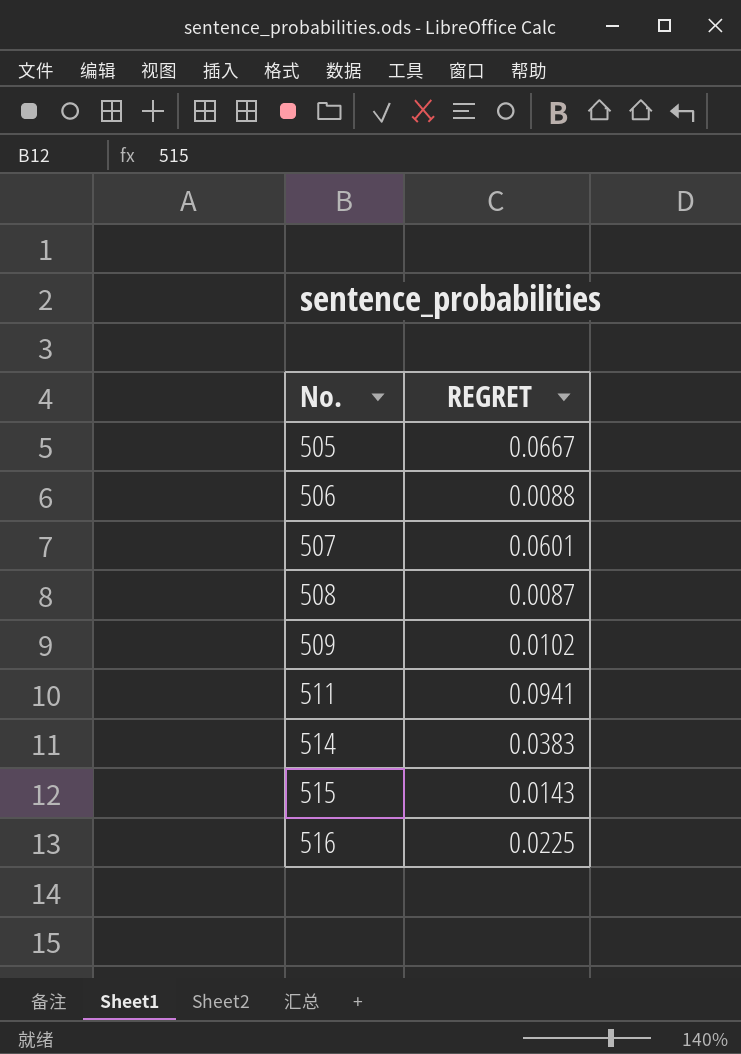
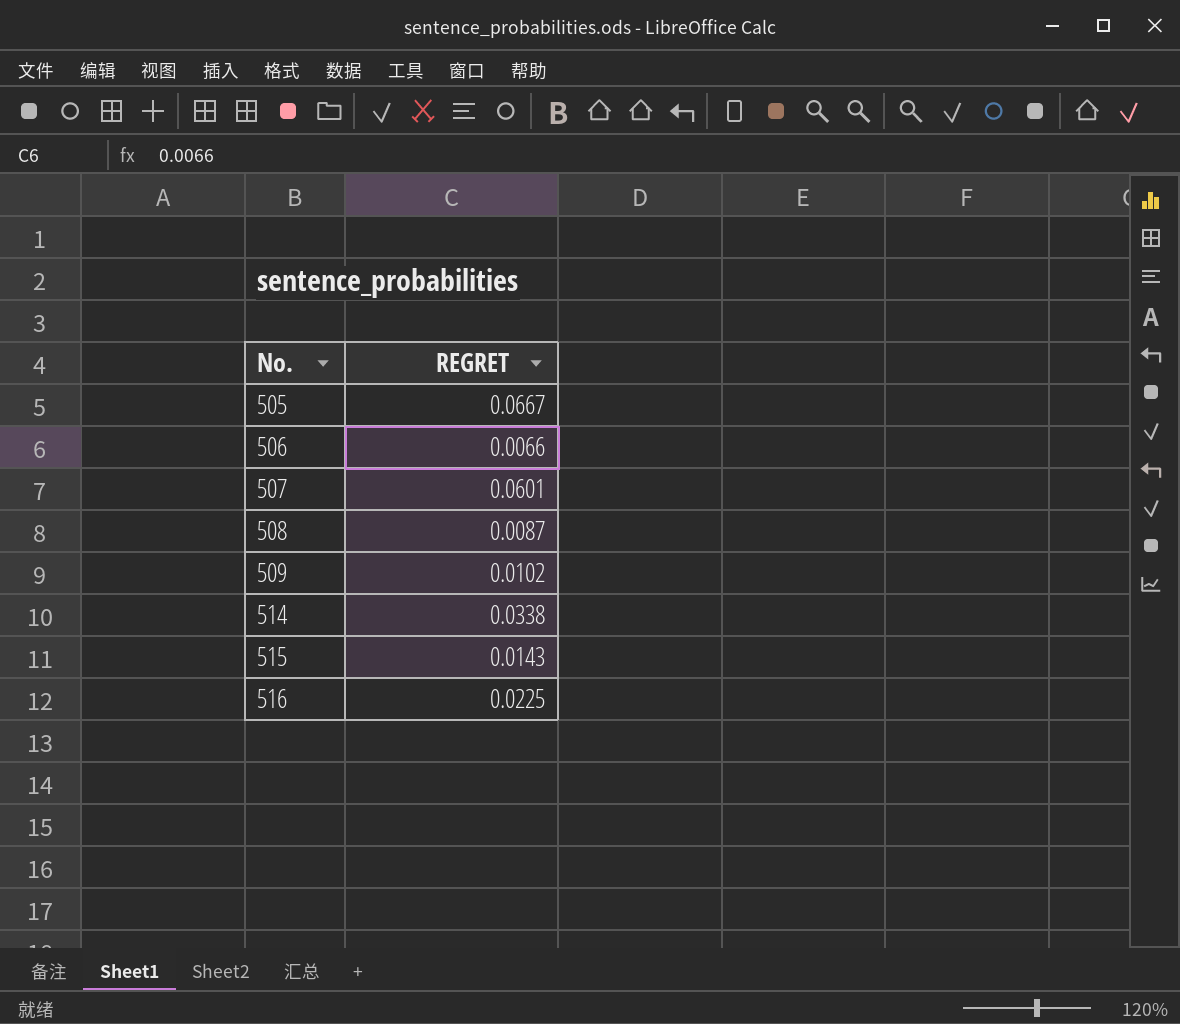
row 511: 0.0941 -> none
506 | REGRET: 0.0088 -> 0.0066
514 | REGRET: 0.0383 -> 0.0338

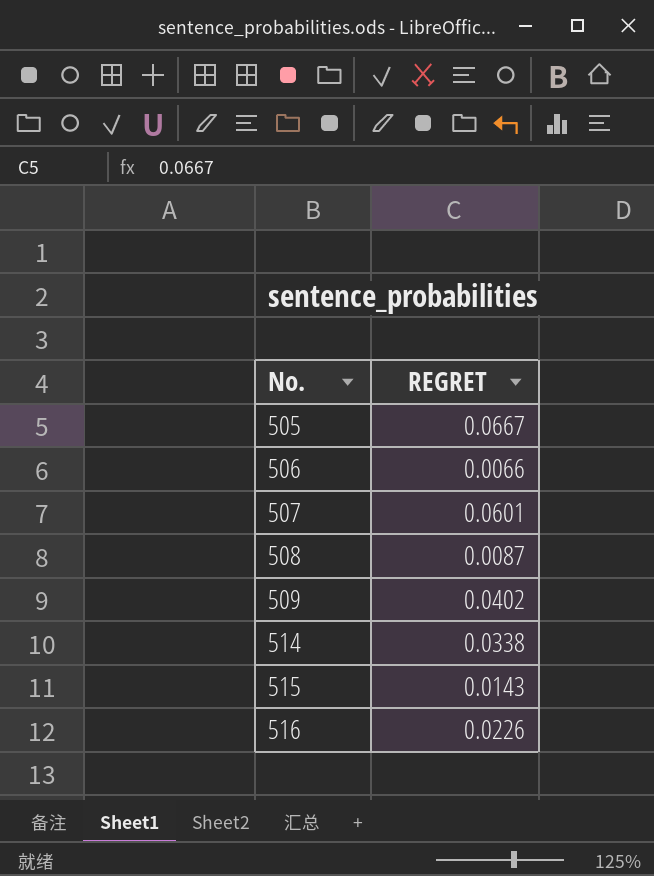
509 | REGRET: 0.0102 -> 0.0402
516 | REGRET: 0.0225 -> 0.0226

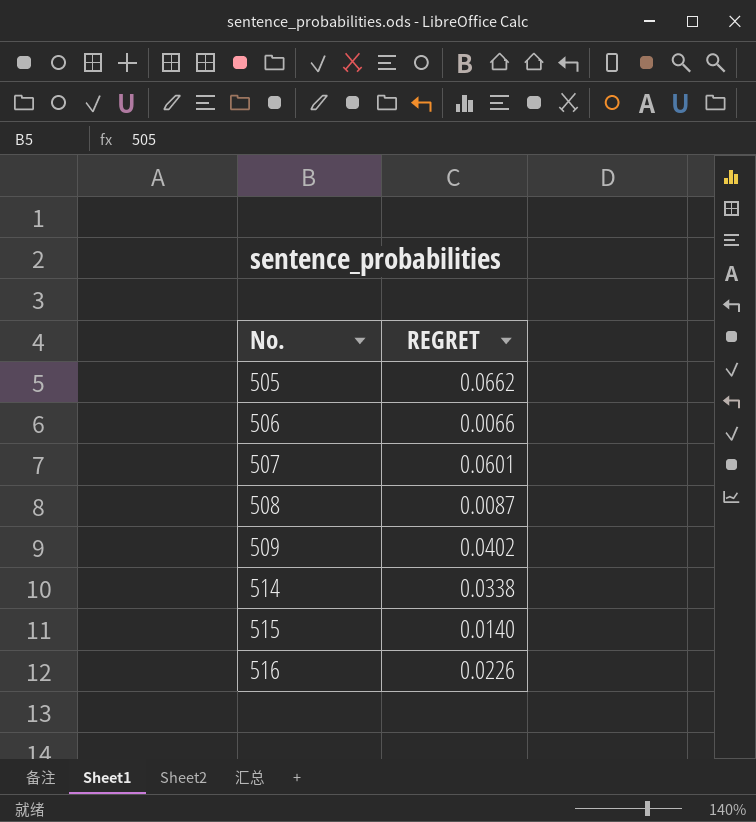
505 | REGRET: 0.0667 -> 0.0662
515 | REGRET: 0.0143 -> 0.0140

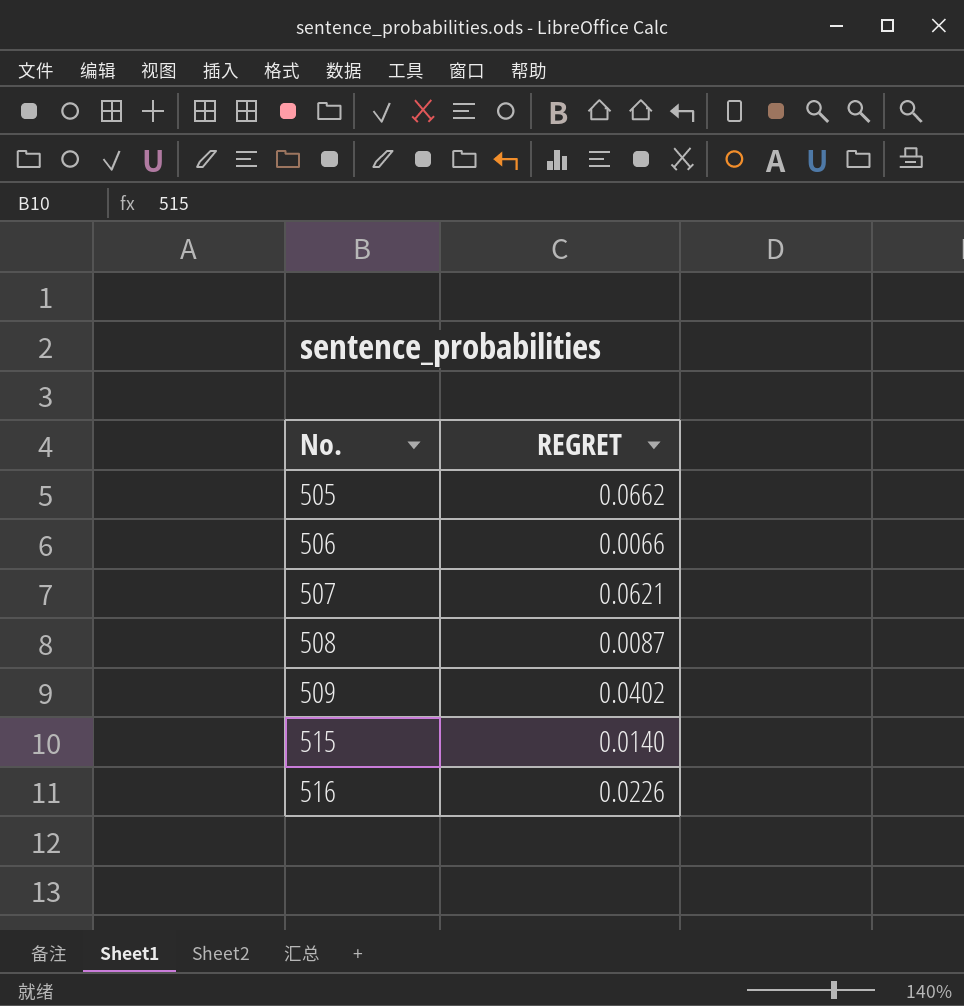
row 514: 0.0338 -> none
507 | REGRET: 0.0601 -> 0.0621

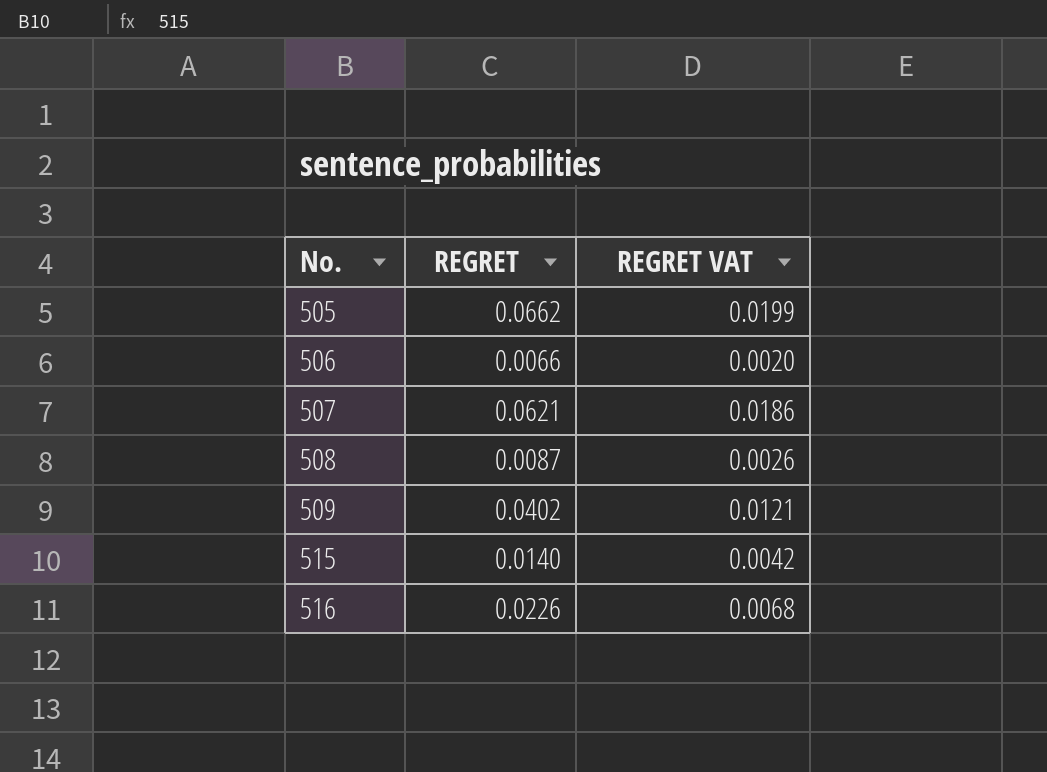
column REGRET VAT | formula: none -> [REGRET] * 0.3

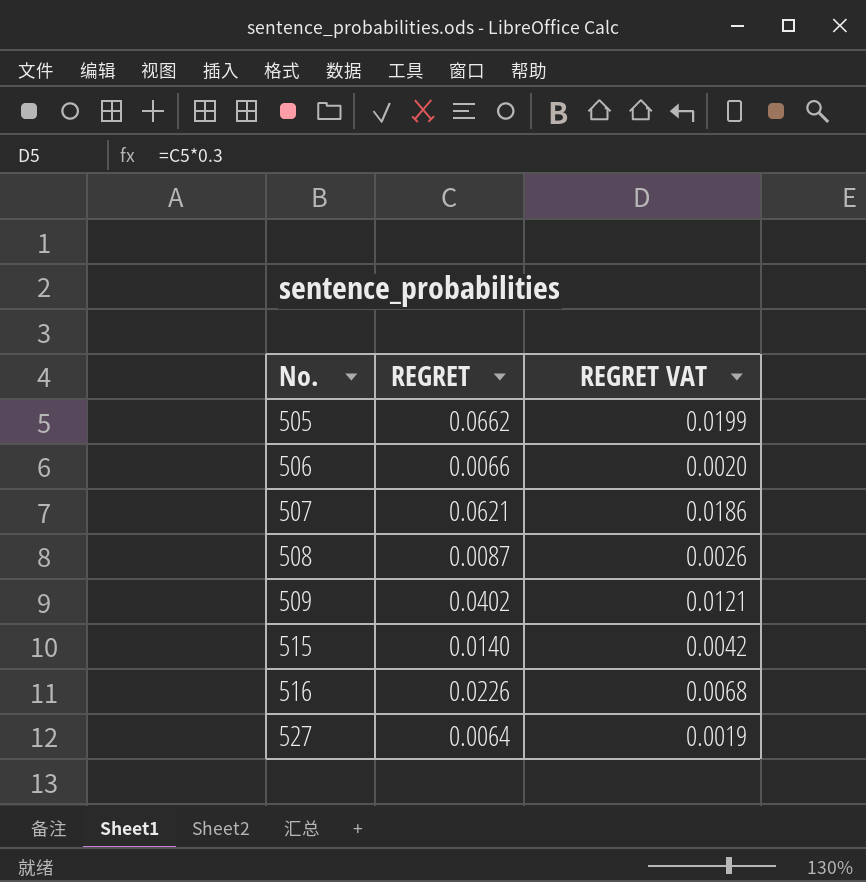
row 527: none -> 0.0064 | 0.0019

